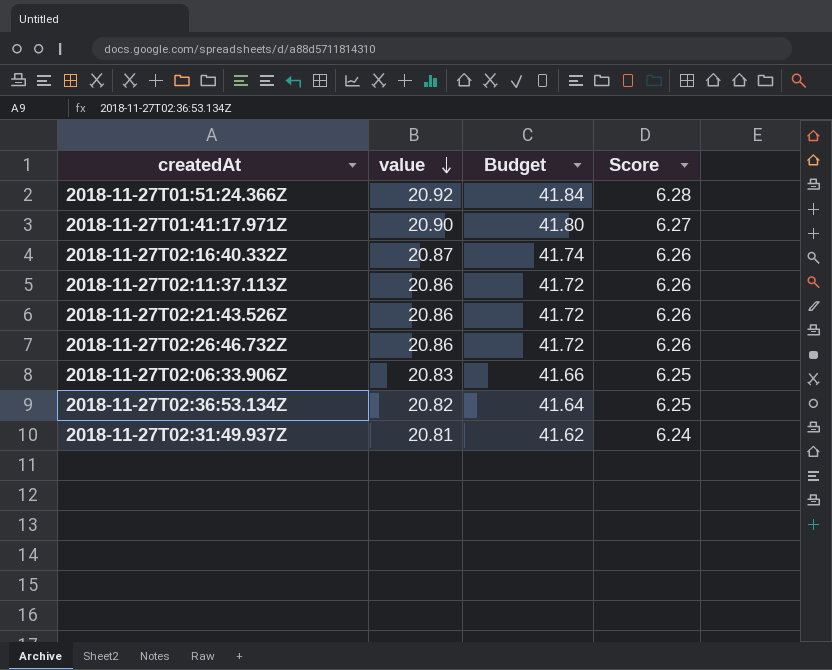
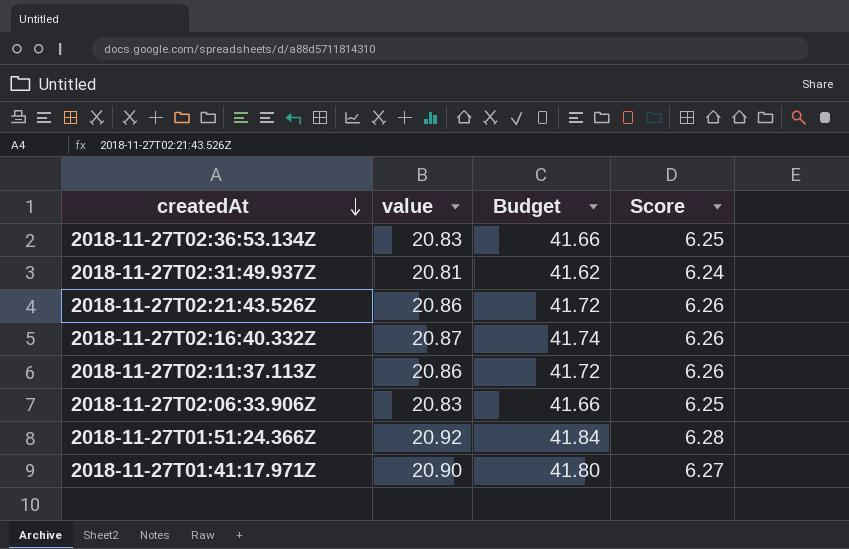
row order: value descending -> createdAt descending
row 2018-11-27T02:26:46.732Z: 20.86 | 41.72 | 6.26 -> none
2018-11-27T02:36:53.134Z | value: 20.82 -> 20.83
2018-11-27T02:36:53.134Z | Budget: 41.64 -> 41.66

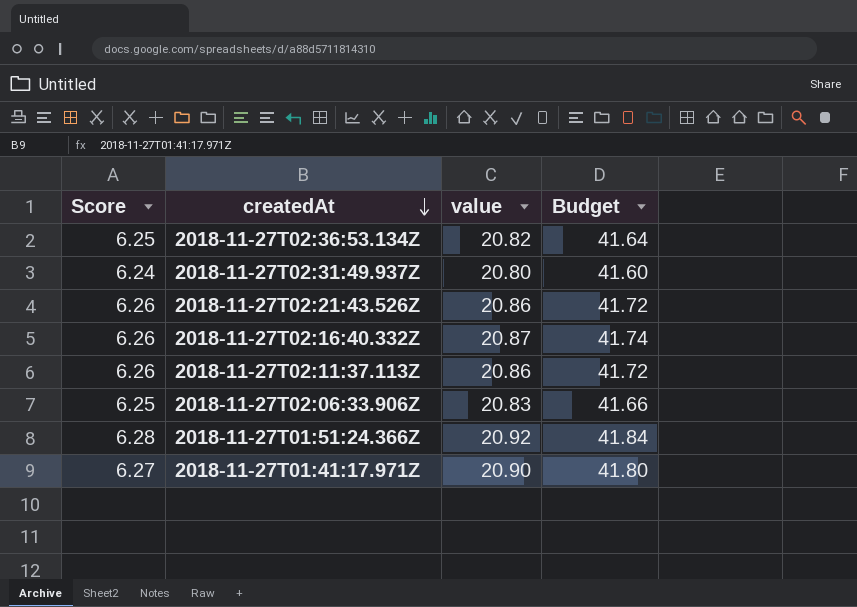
column Score | position: 4 -> 1
2018-11-27T02:36:53.134Z | value: 20.83 -> 20.82
2018-11-27T02:36:53.134Z | Budget: 41.66 -> 41.64
2018-11-27T02:31:49.937Z | value: 20.81 -> 20.80
2018-11-27T02:31:49.937Z | Budget: 41.62 -> 41.60

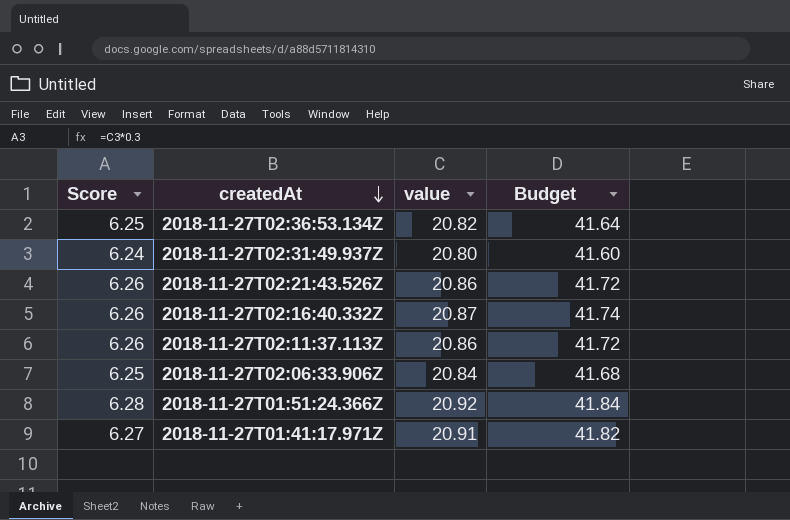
2018-11-27T02:06:33.906Z | value: 20.83 -> 20.84
2018-11-27T02:06:33.906Z | Budget: 41.66 -> 41.68
2018-11-27T01:41:17.971Z | value: 20.90 -> 20.91
2018-11-27T01:41:17.971Z | Budget: 41.80 -> 41.82

